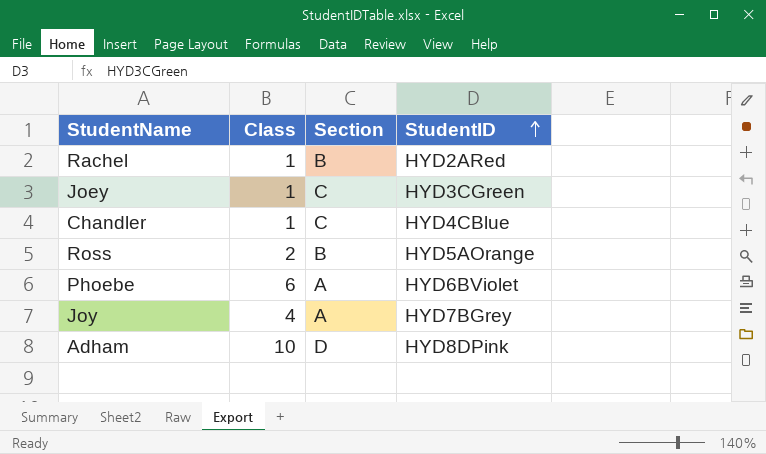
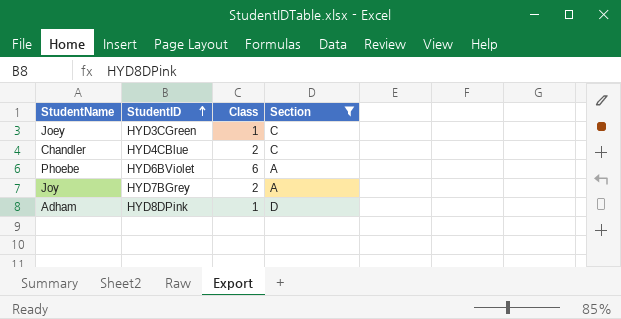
filter: none -> Section != B
column StudentID | position: 4 -> 2
Chandler | Class: 1 -> 2
Joy | Class: 4 -> 2
Adham | Class: 10 -> 1

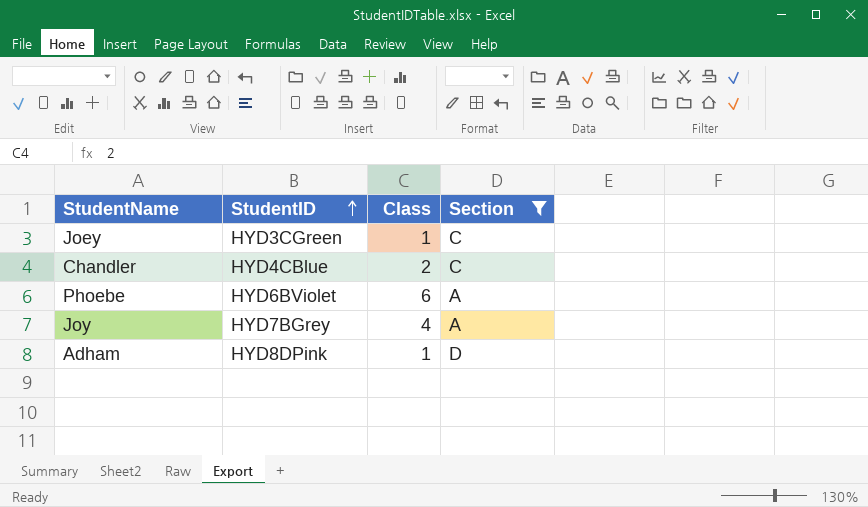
Joy | Class: 2 -> 4

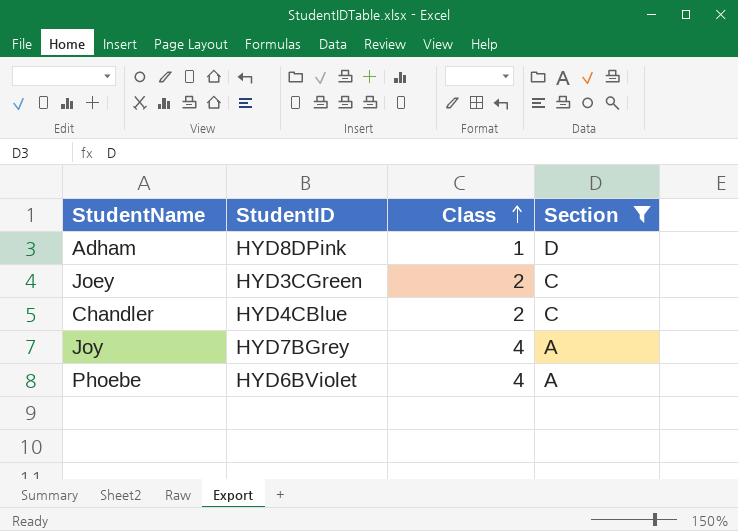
row order: StudentID ascending -> Class ascending
Joey | Class: 1 -> 2
Phoebe | Class: 6 -> 4

